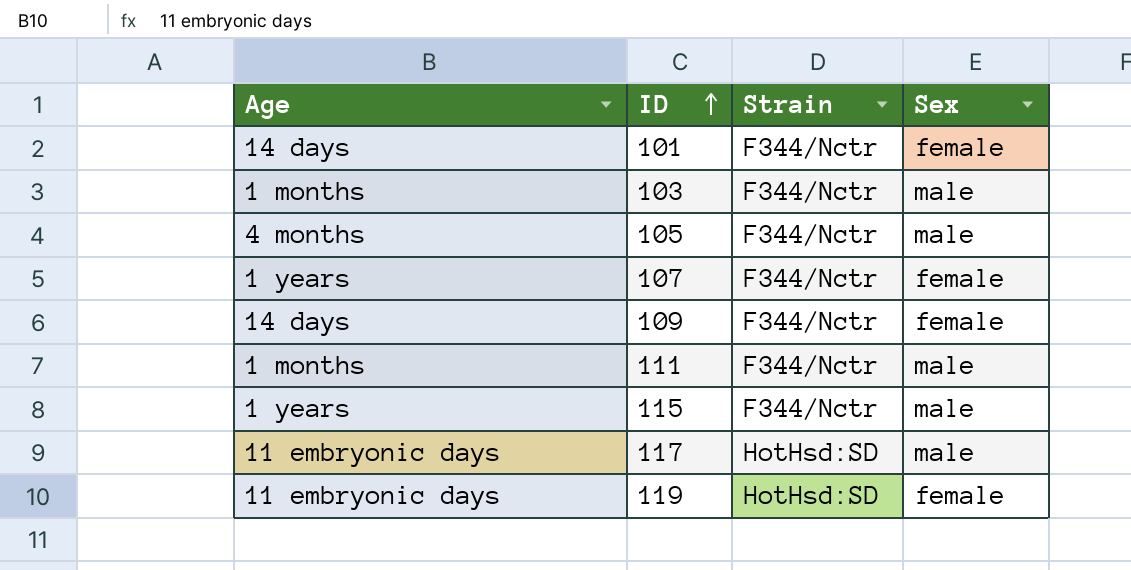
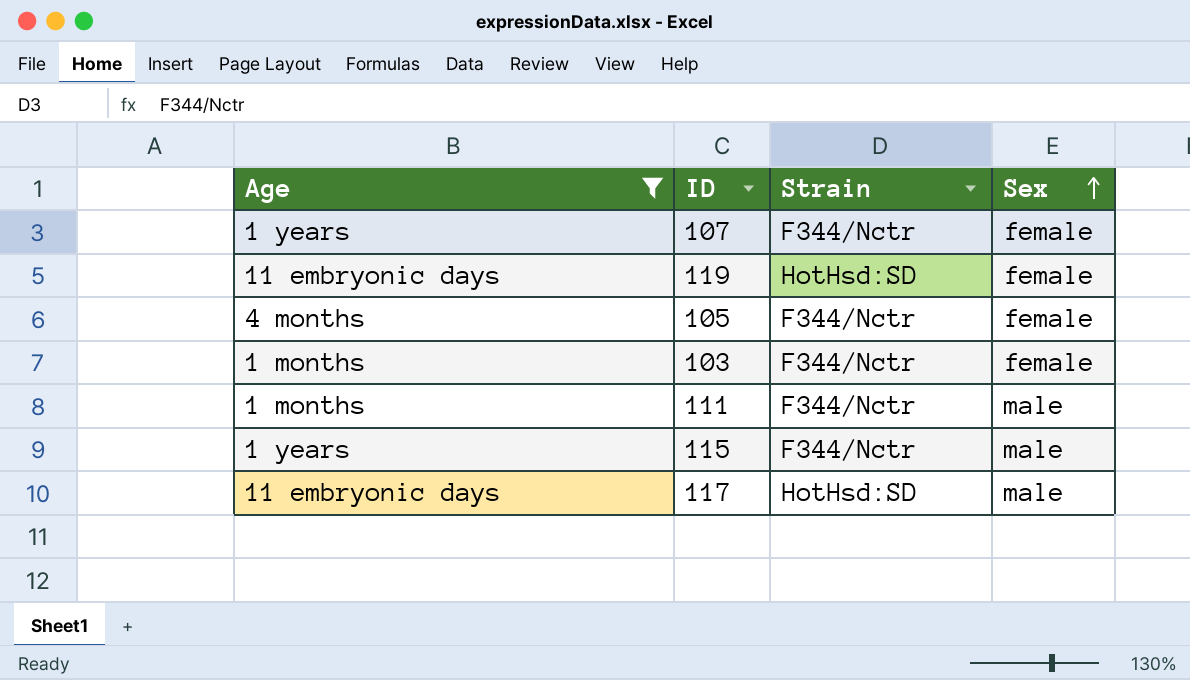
filter: none -> Age != 14 days
row order: ID ascending -> Sex ascending
105 | Sex: male -> female
103 | Sex: male -> female

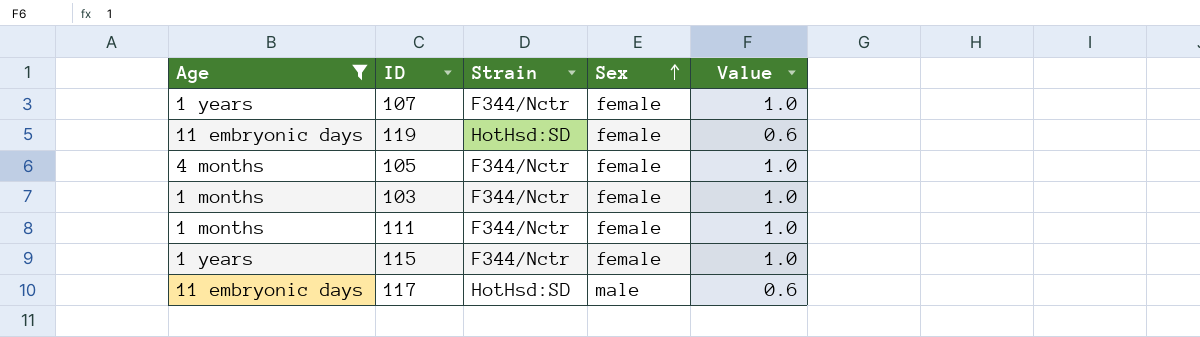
column Value | position: none -> 5
111 | Sex: male -> female
115 | Sex: male -> female

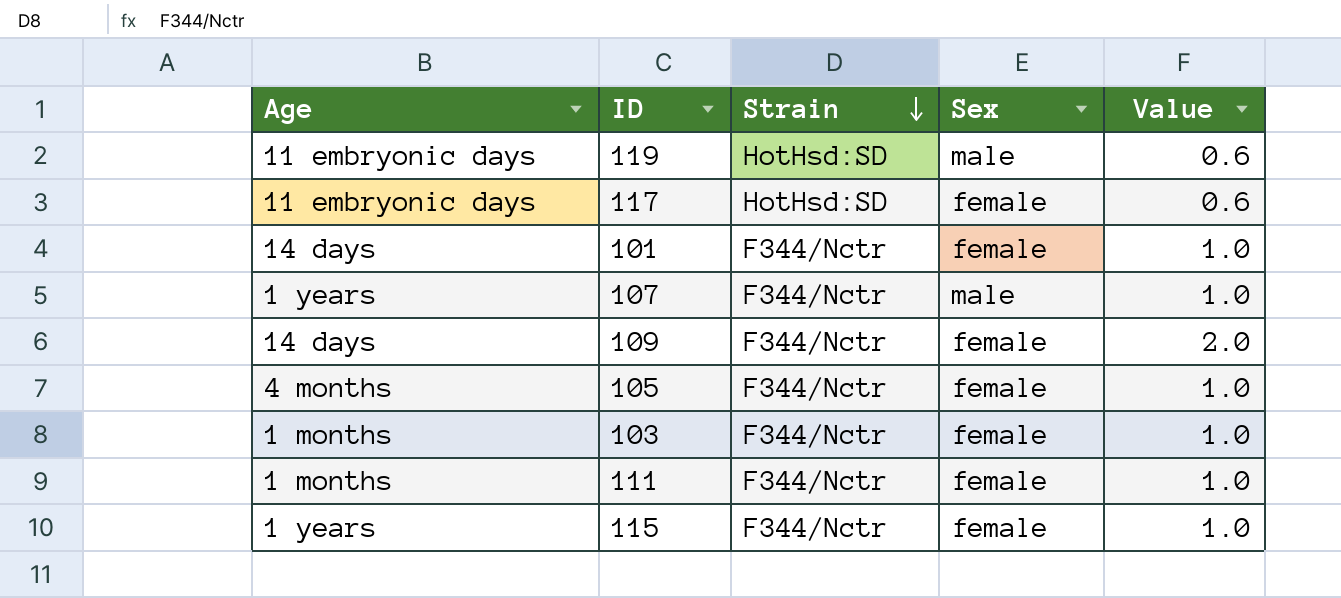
filter: Age != 14 days -> none
row order: Sex ascending -> Strain descending
119 | Sex: female -> male
117 | Sex: male -> female
107 | Sex: female -> male

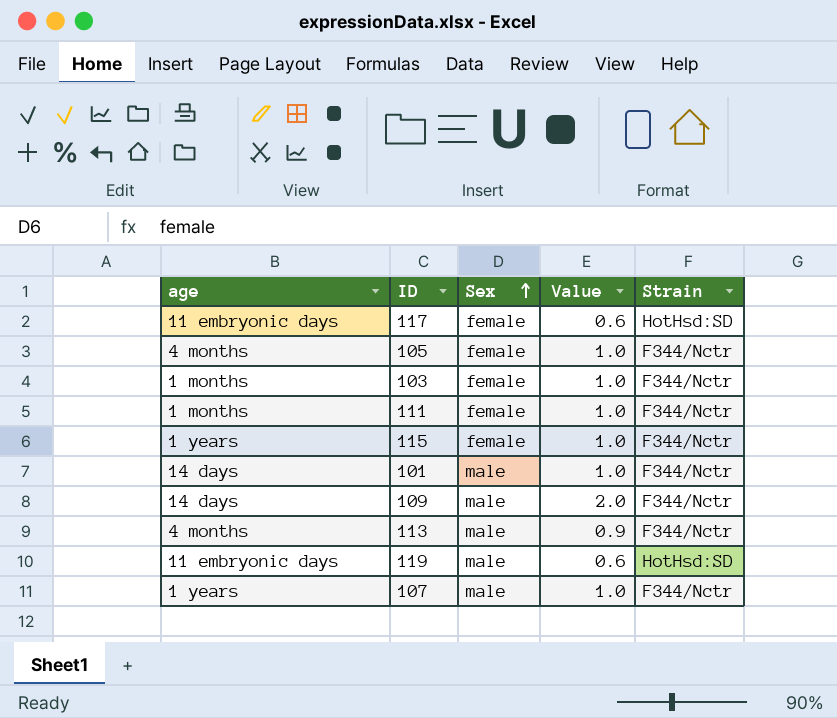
row order: Strain descending -> Sex ascending
column name: Age -> age
column Strain | position: 3 -> 5
101 | Sex: female -> male
109 | Sex: female -> male
row 113: none -> 4 months | male | 0.9 | F344/Nctr

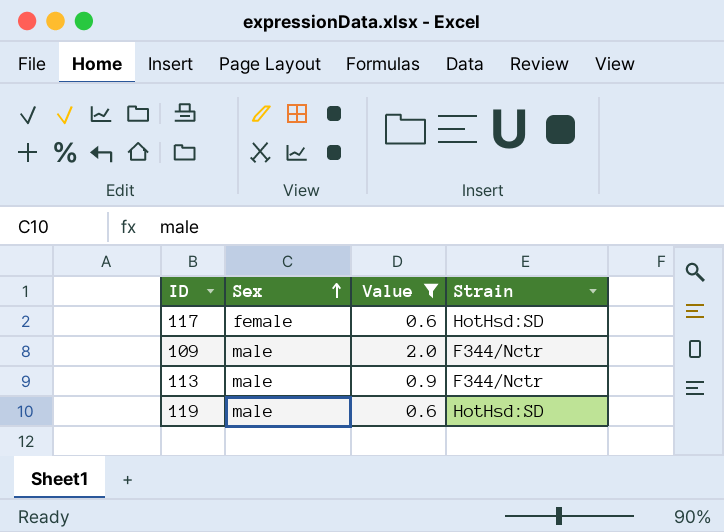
filter: none -> Value != 1.0
column age | position: 1 -> none

